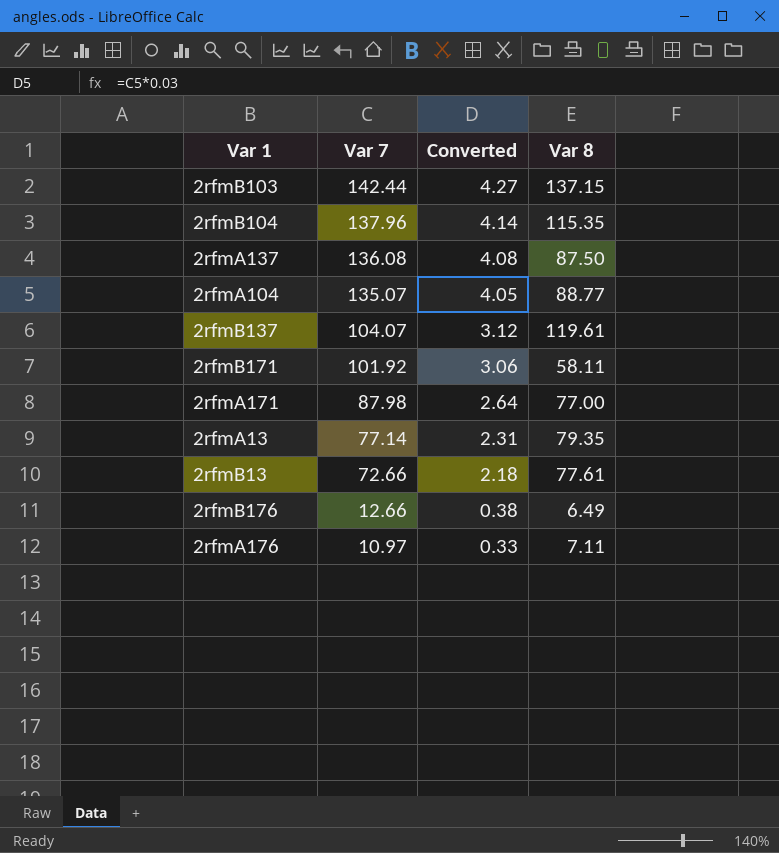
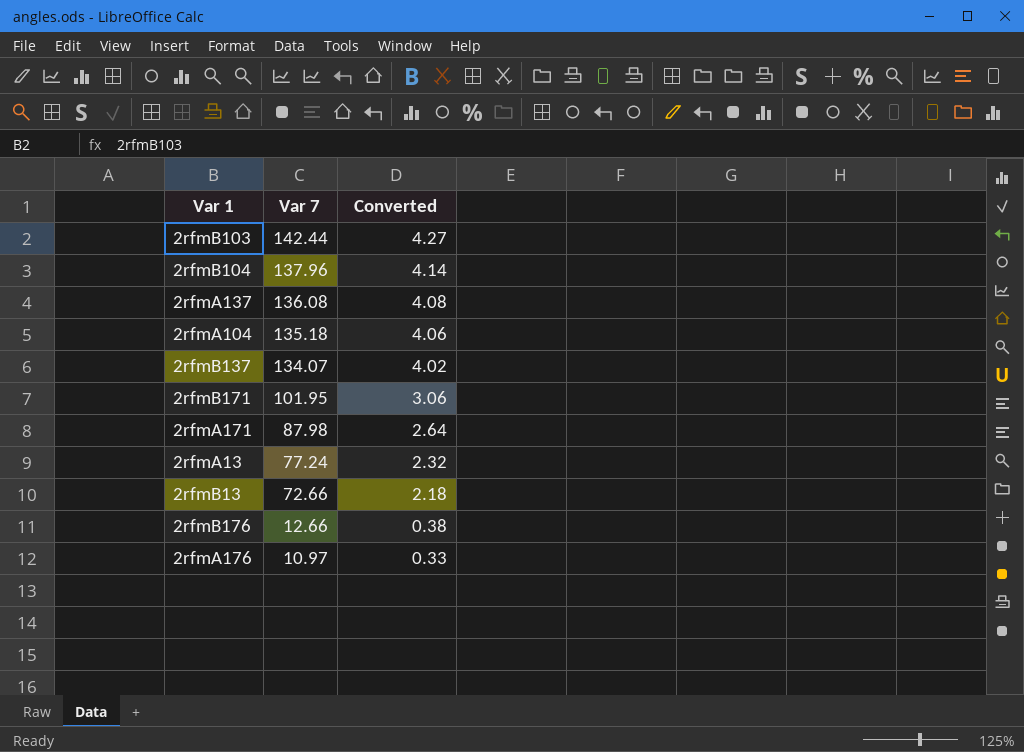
column Var 8 | position: 4 -> none
2rfmA104 | Var 7: 135.07 -> 135.18
2rfmA104 | Converted: 4.05 -> 4.06
2rfmB137 | Var 7: 104.07 -> 134.07
2rfmB137 | Converted: 3.12 -> 4.02
2rfmB171 | Var 7: 101.92 -> 101.95
2rfmA13 | Var 7: 77.14 -> 77.24
2rfmA13 | Converted: 2.31 -> 2.32

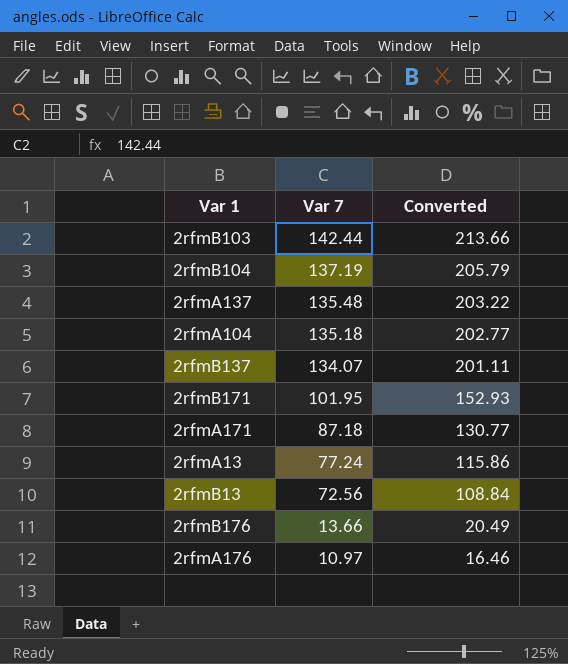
column Converted | formula: [Var 7] * 0.03 -> [Var 7] * 1.5
2rfmB104 | Var 7: 137.96 -> 137.19
2rfmA137 | Var 7: 136.08 -> 135.48
2rfmA171 | Var 7: 87.98 -> 87.18
2rfmB13 | Var 7: 72.66 -> 72.56
2rfmB176 | Var 7: 12.66 -> 13.66

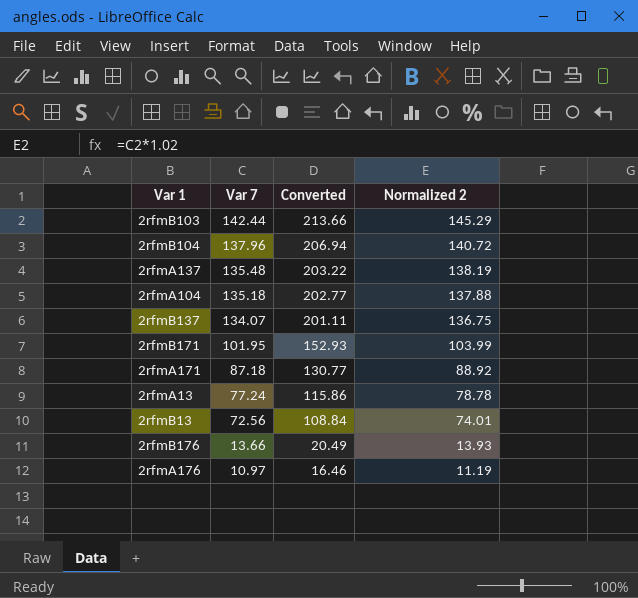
column Normalized 2 | formula: none -> [Var 7] * 1.02
2rfmB104 | Var 7: 137.19 -> 137.96
2rfmB104 | Converted: 205.79 -> 206.94

